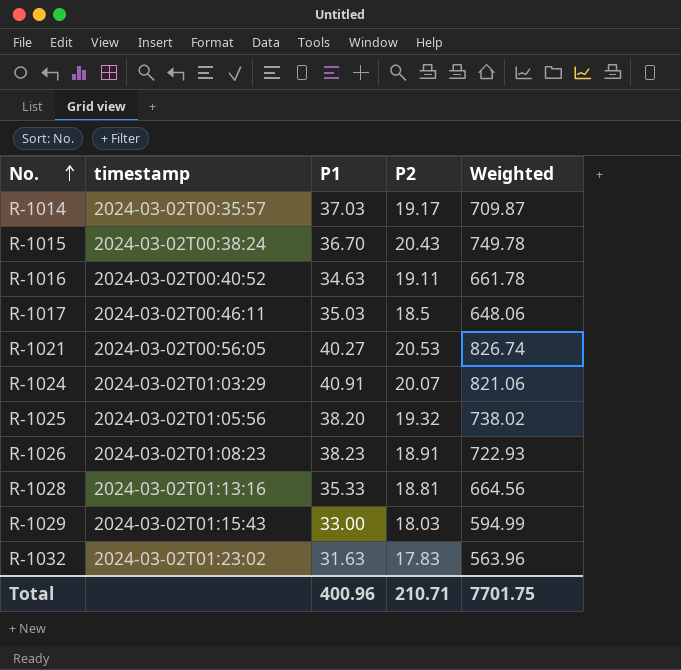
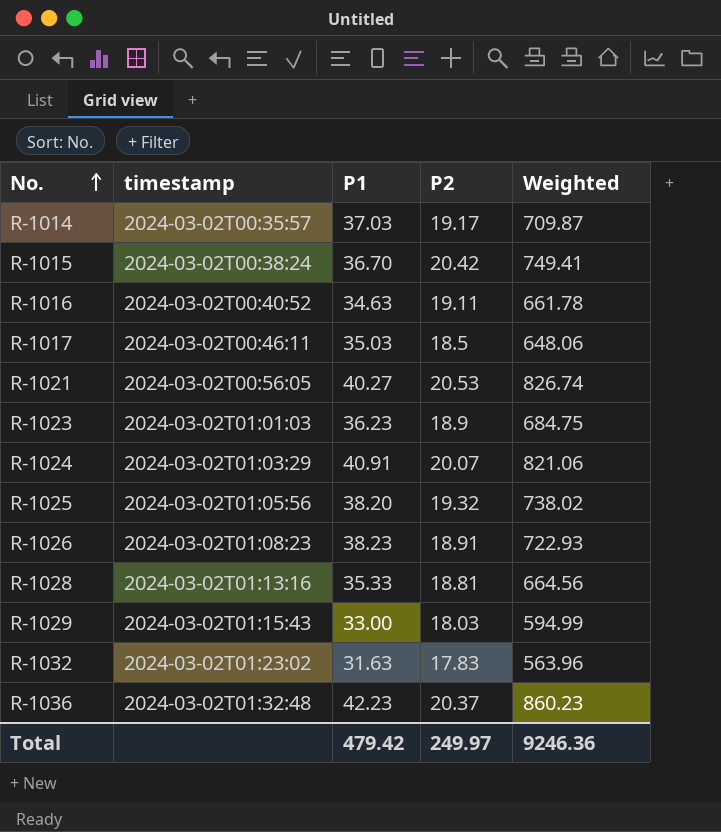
R-1015 | P2: 20.43 -> 20.42
R-1015 | Weighted: 749.78 -> 749.41
row R-1023: none -> 2024-03-02T01:01:03 | 36.23 | 18.9 | 684.75
row R-1036: none -> 2024-03-02T01:32:48 | 42.23 | 20.37 | 860.23
Total | P1: 400.96 -> 479.42
Total | P2: 210.71 -> 249.97
Total | Weighted: 7701.75 -> 9246.36

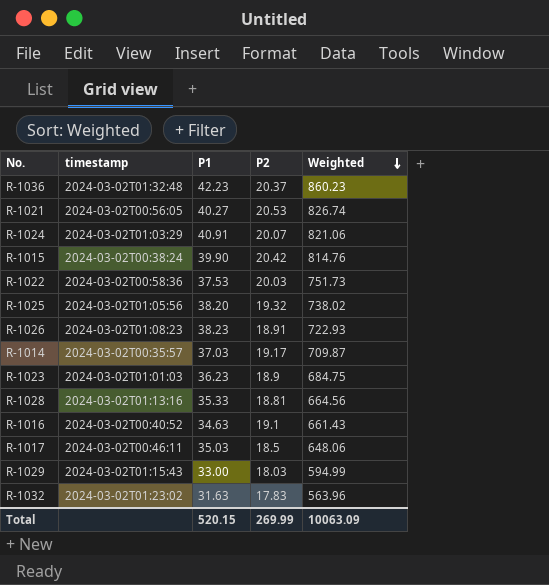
row order: No. ascending -> Weighted descending
R-1015 | P1: 36.70 -> 39.90
R-1015 | Weighted: 749.41 -> 814.76
row R-1022: none -> 2024-03-02T00:58:36 | 37.53 | 20.03 | 751.73
R-1016 | P2: 19.11 -> 19.1
R-1016 | Weighted: 661.78 -> 661.43
Total | P1: 479.42 -> 520.15
Total | P2: 249.97 -> 269.99
Total | Weighted: 9246.36 -> 10063.09

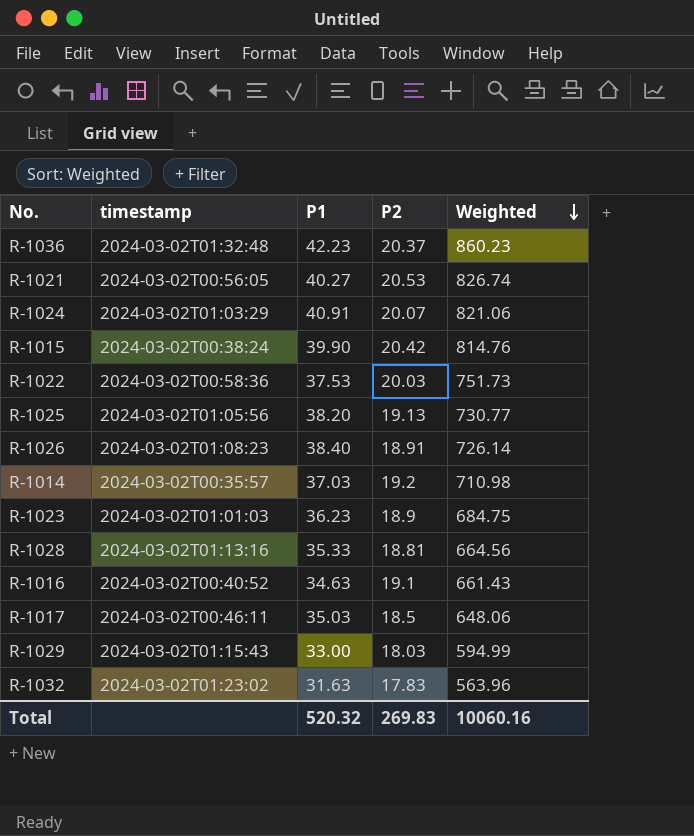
R-1025 | P2: 19.32 -> 19.13
R-1025 | Weighted: 738.02 -> 730.77
R-1026 | P1: 38.23 -> 38.40
R-1026 | Weighted: 722.93 -> 726.14
R-1014 | P2: 19.17 -> 19.2
R-1014 | Weighted: 709.87 -> 710.98
Total | P1: 520.15 -> 520.32
Total | P2: 269.99 -> 269.83
Total | Weighted: 10063.09 -> 10060.16

